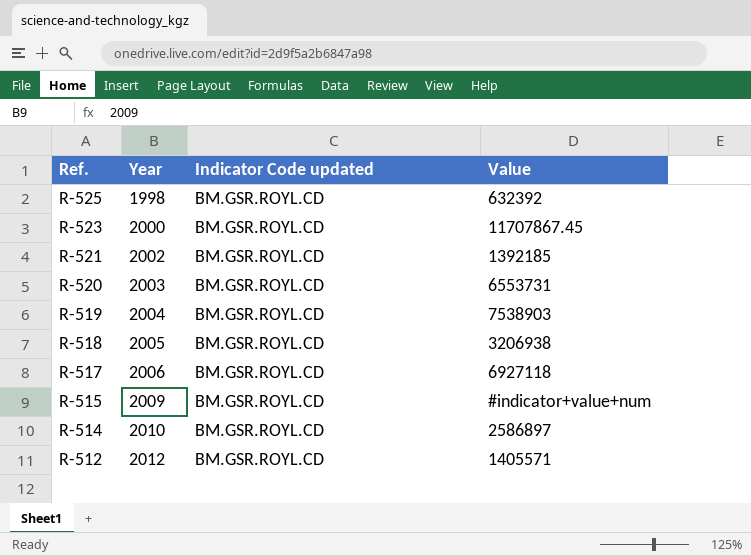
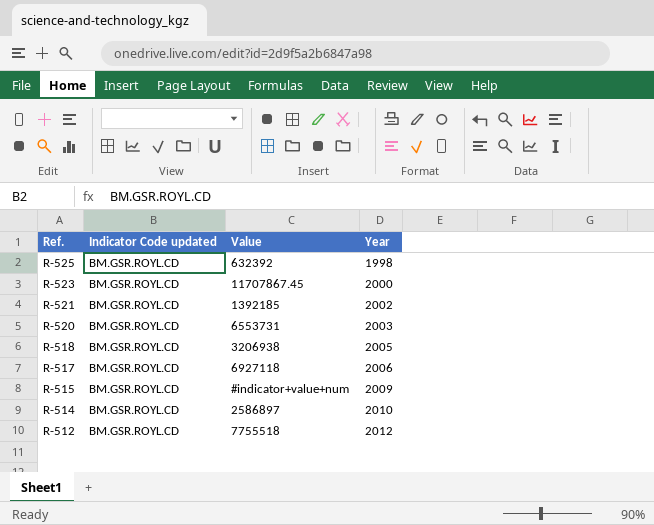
column Year | position: 2 -> 4
row R-519: 2004 | BM.GSR.ROYL.CD | 7538903 -> none
R-512 | Value: 1405571 -> 7755518

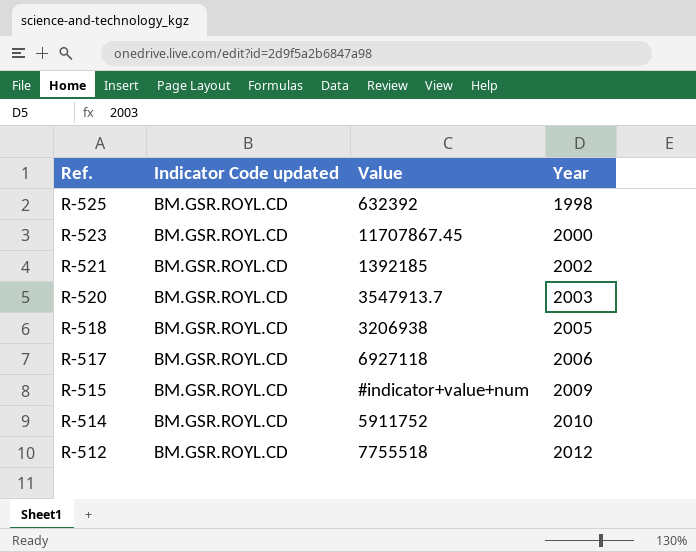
R-520 | Value: 6553731 -> 3547913.7
R-514 | Value: 2586897 -> 5911752

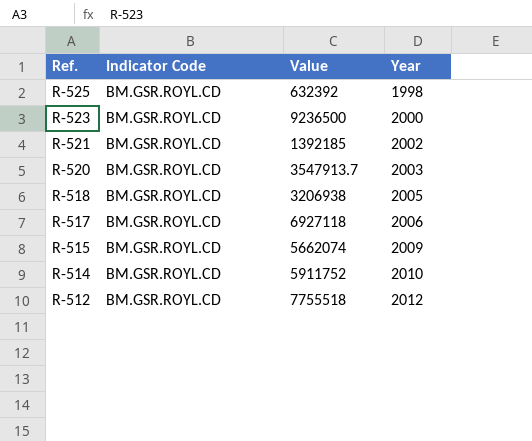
column name: Indicator Code updated -> Indicator Code
R-523 | Value: 11707867.45 -> 9236500
R-515 | Value: #indicator+value+num -> 5662074

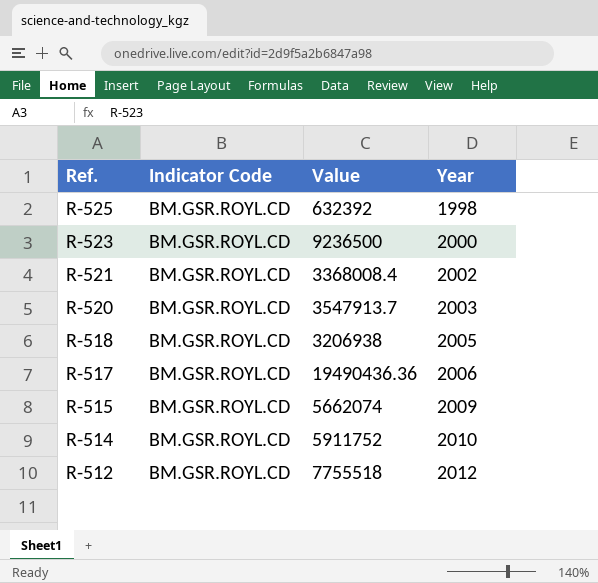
R-521 | Value: 1392185 -> 3368008.4
R-517 | Value: 6927118 -> 19490436.36

